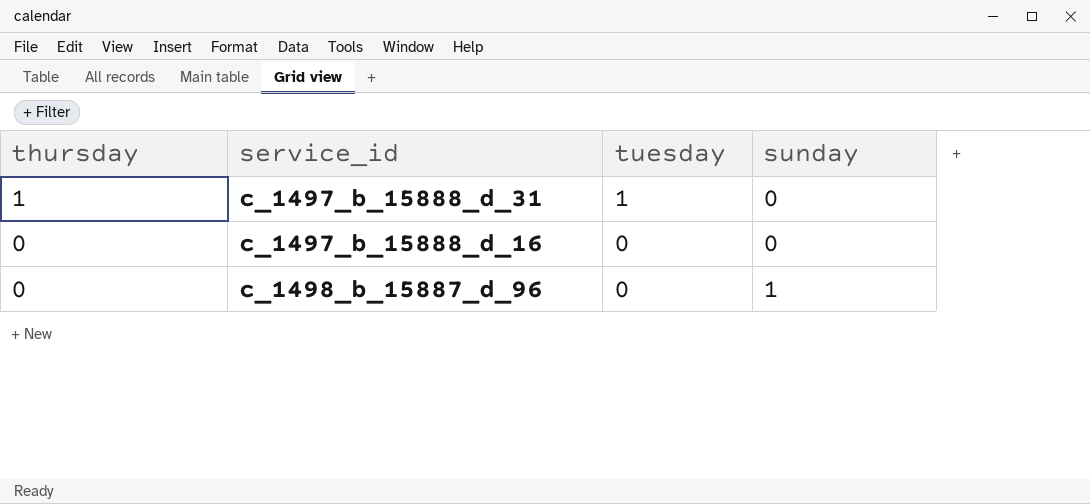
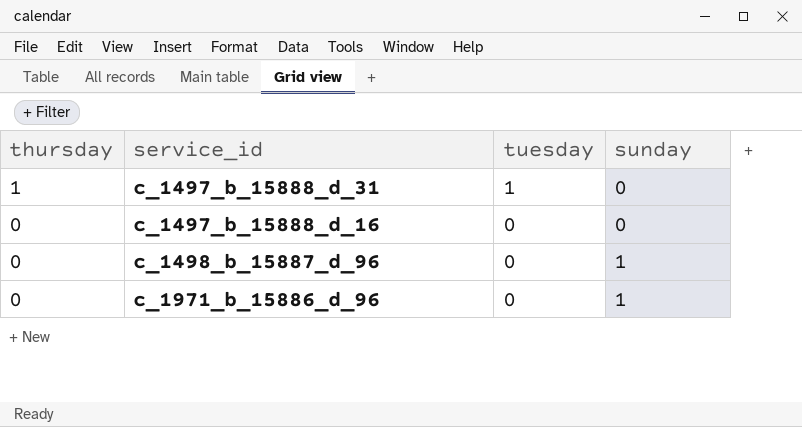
row c_1971_b_15886_d_96: none -> 0 | 0 | 1

